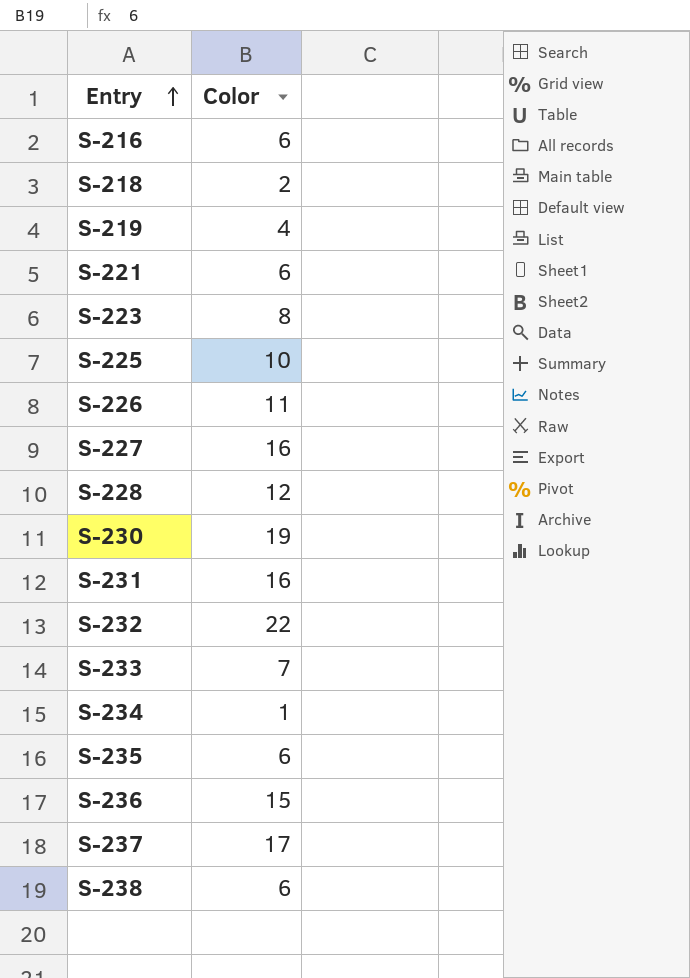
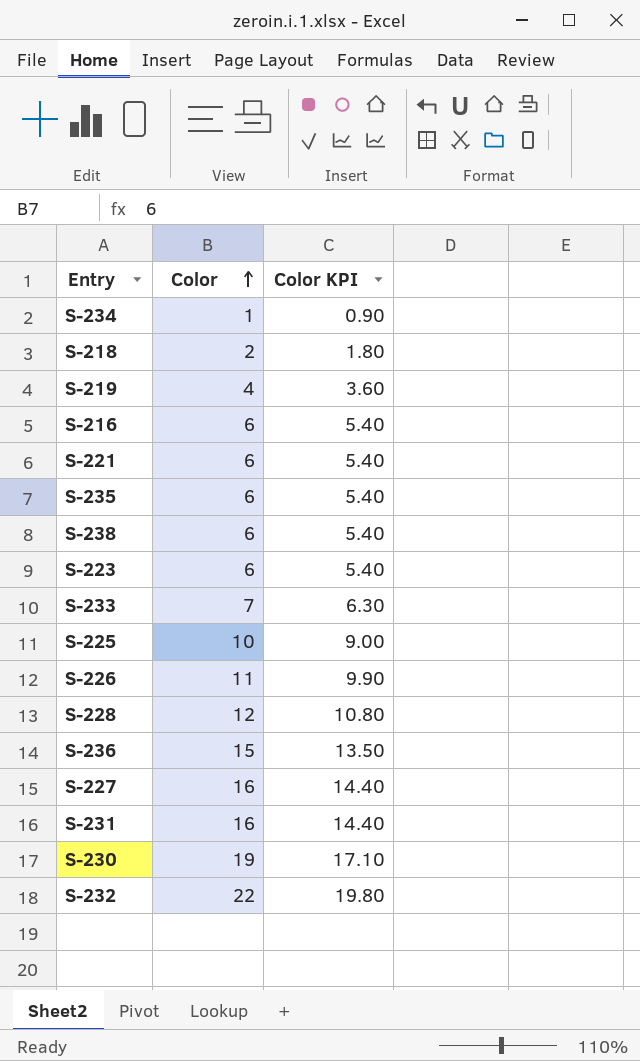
row order: Entry ascending -> Color ascending
column Color KPI | formula: none -> [Color] * 0.9
row S-237: 17 -> none
S-223 | Color: 8 -> 6

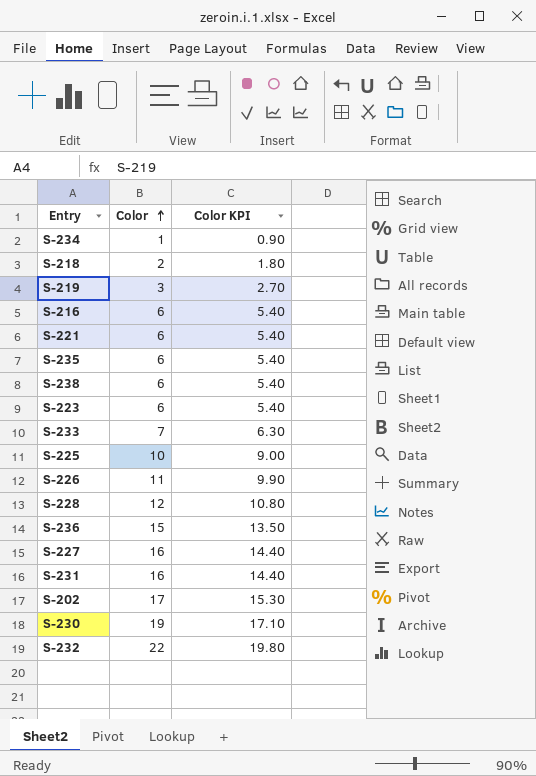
S-219 | Color: 4 -> 3
S-219 | Color KPI: 3.60 -> 2.70
row S-202: none -> 17 | 15.30

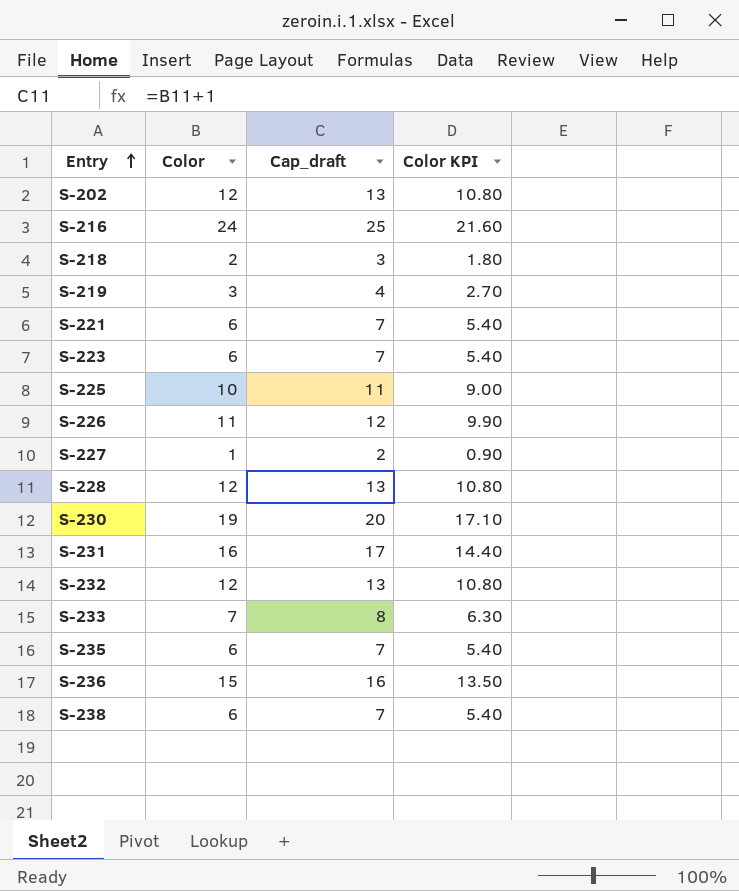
row order: Color ascending -> Entry ascending
column Cap_draft | formula: none -> [Color] + 1
row S-234: 1 | 0.90 -> none
S-202 | Color: 17 -> 12
S-202 | Color KPI: 15.30 -> 10.80
S-216 | Color: 6 -> 24
S-216 | Color KPI: 5.40 -> 21.60
S-227 | Color: 16 -> 1
S-227 | Color KPI: 14.40 -> 0.90
S-232 | Color: 22 -> 12
S-232 | Color KPI: 19.80 -> 10.80

